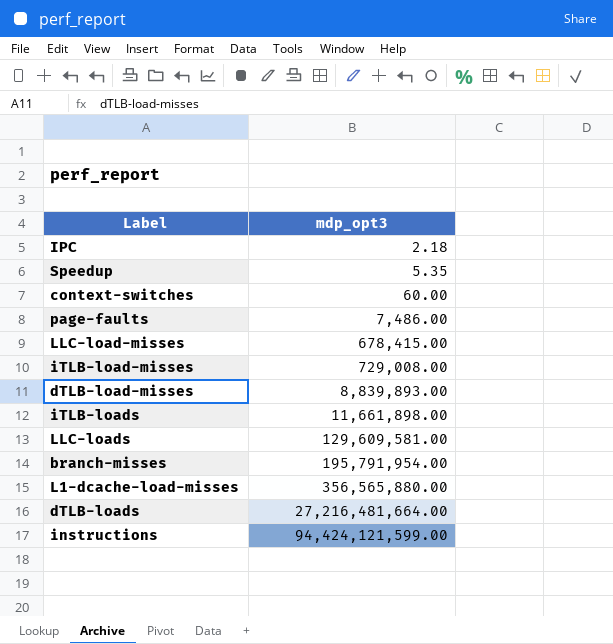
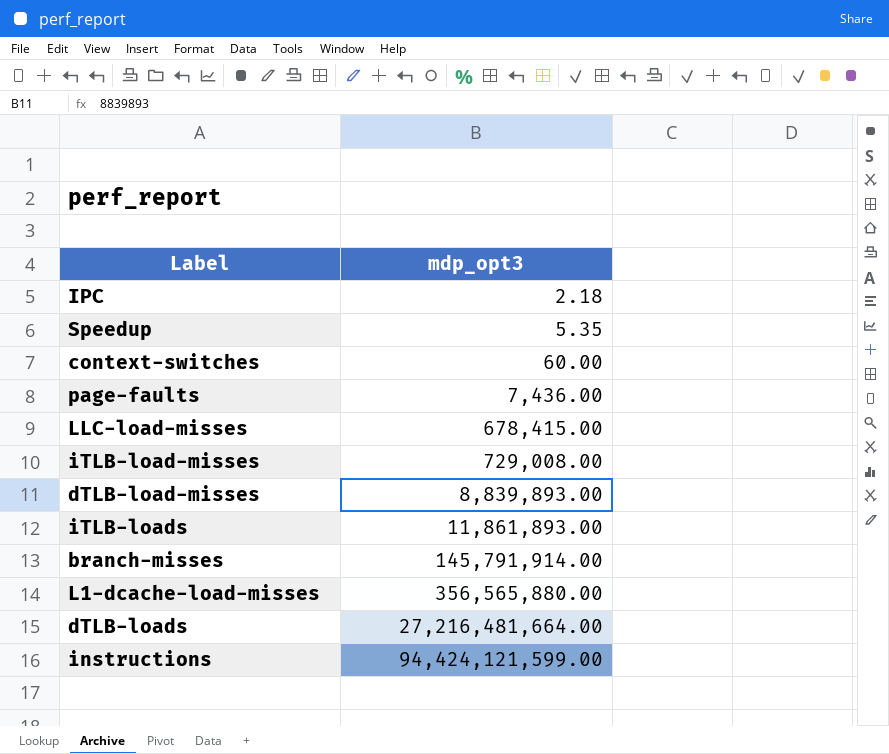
row LLC-loads: 129,609,581.00 -> none
page-faults | mdp_opt3: 7,486.00 -> 7,436.00
iTLB-loads | mdp_opt3: 11,661,898.00 -> 11,861,893.00
branch-misses | mdp_opt3: 195,791,954.00 -> 145,791,914.00

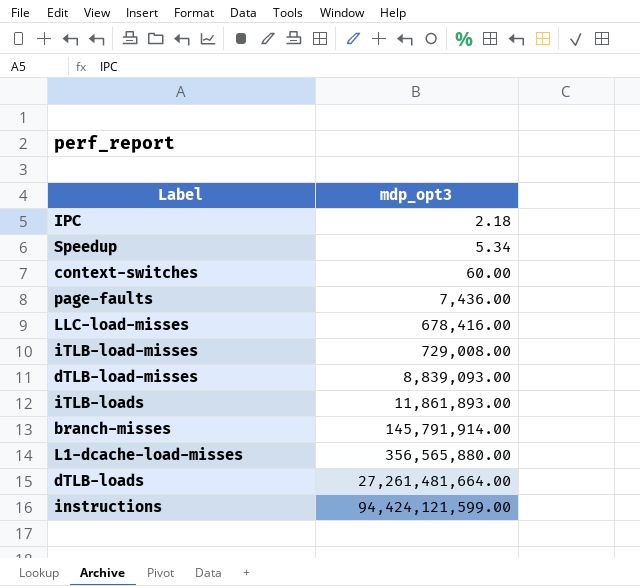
Speedup | mdp_opt3: 5.35 -> 5.34
LLC-load-misses | mdp_opt3: 678,415.00 -> 678,416.00
dTLB-load-misses | mdp_opt3: 8,839,893.00 -> 8,839,093.00
dTLB-loads | mdp_opt3: 27,216,481,664.00 -> 27,261,481,664.00

